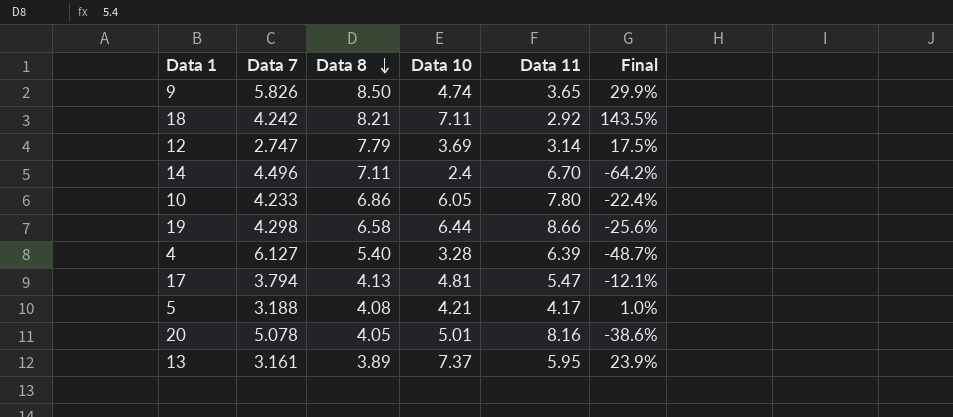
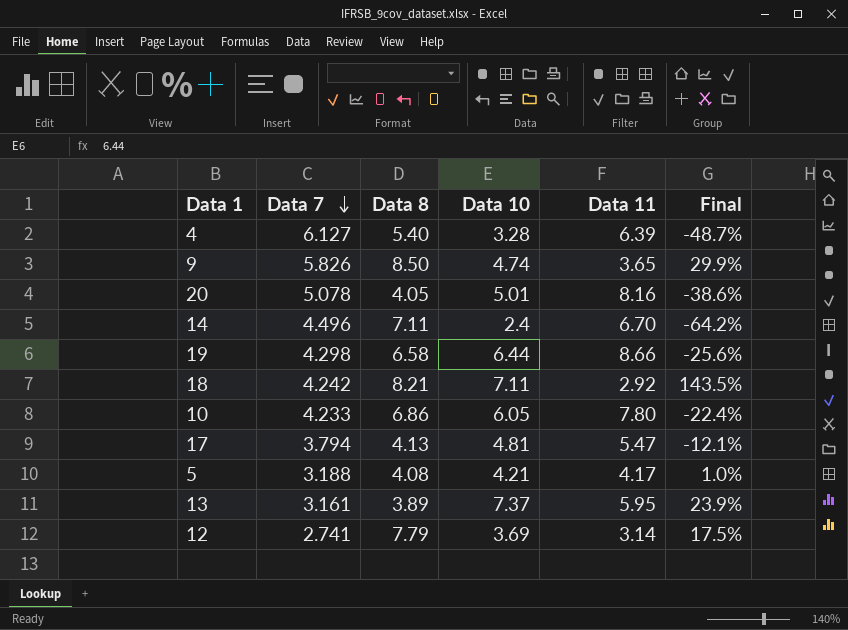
row order: Data 8 descending -> Data 7 descending
12 | Data 7: 2.747 -> 2.741

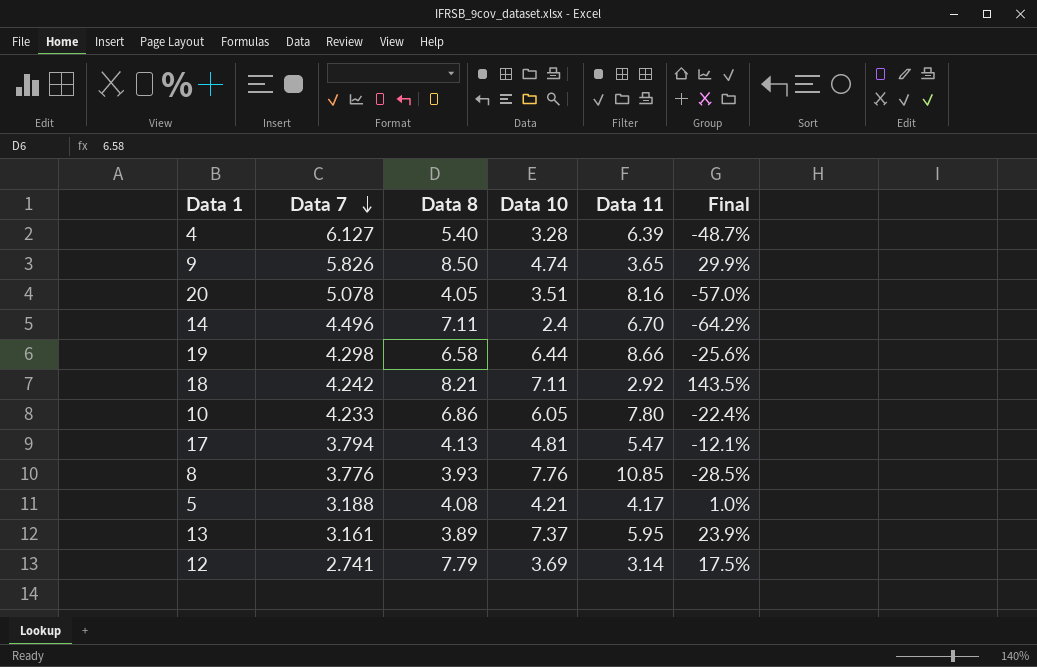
20 | Data 10: 5.01 -> 3.51
20 | Final: -38.6% -> -57.0%
row 8: none -> 3.776 | 3.93 | 7.76 | 10.85 | -28.5%

